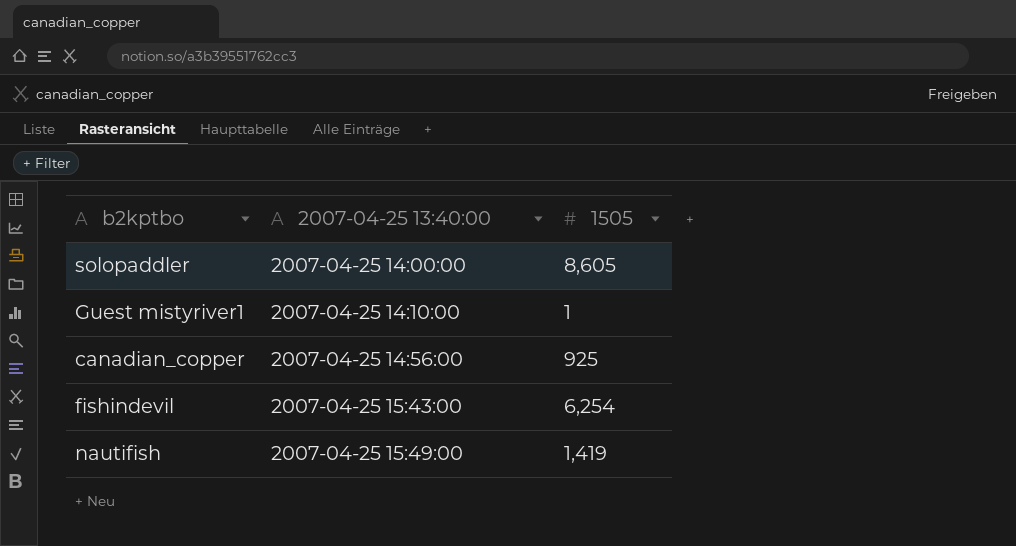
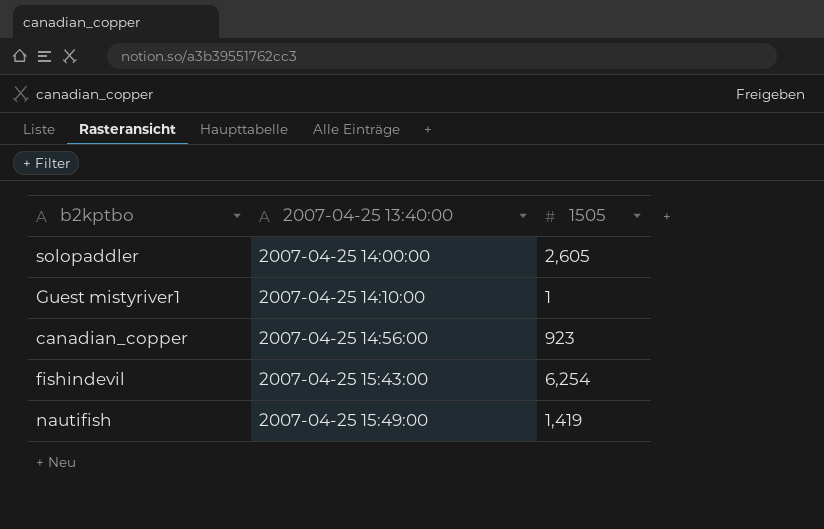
solopaddler | 1505: 8,605 -> 2,605
canadian_copper | 1505: 925 -> 923

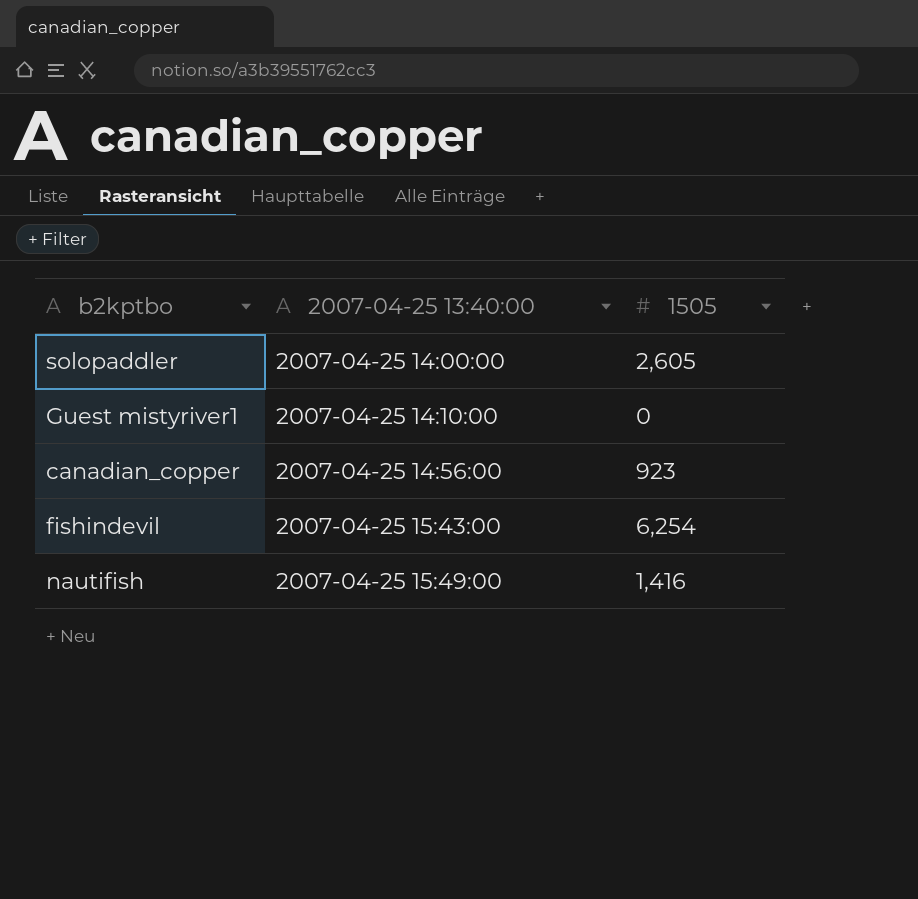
Guest mistyriver1 | 1505: 1 -> 0
nautifish | 1505: 1,419 -> 1,416

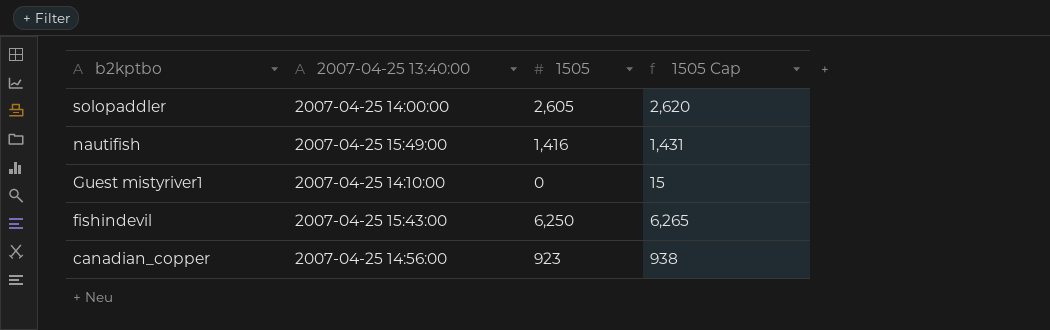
row order: 2007-04-25 13:40:00 ascending -> b2kptbo descending
column 1505 Cap | formula: none -> [1505] + 15
fishindevil | 1505: 6,254 -> 6,250

